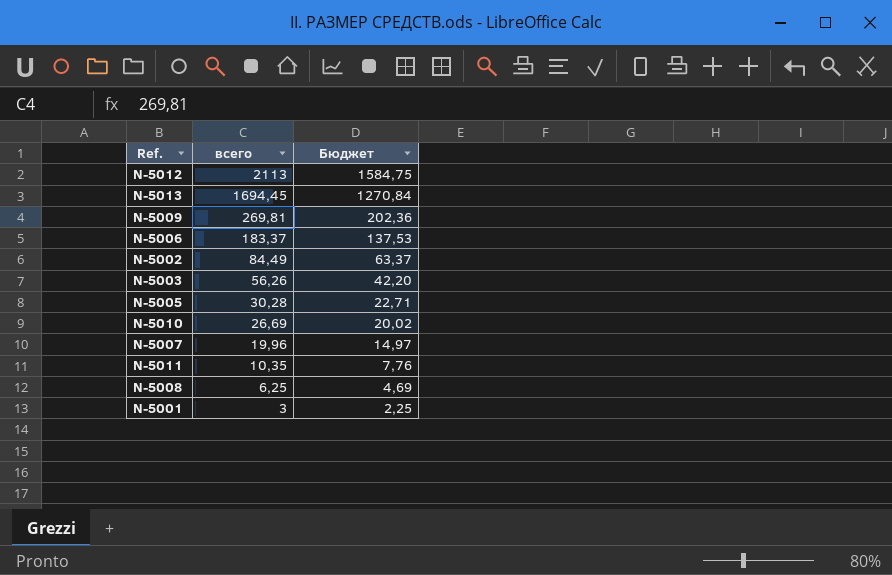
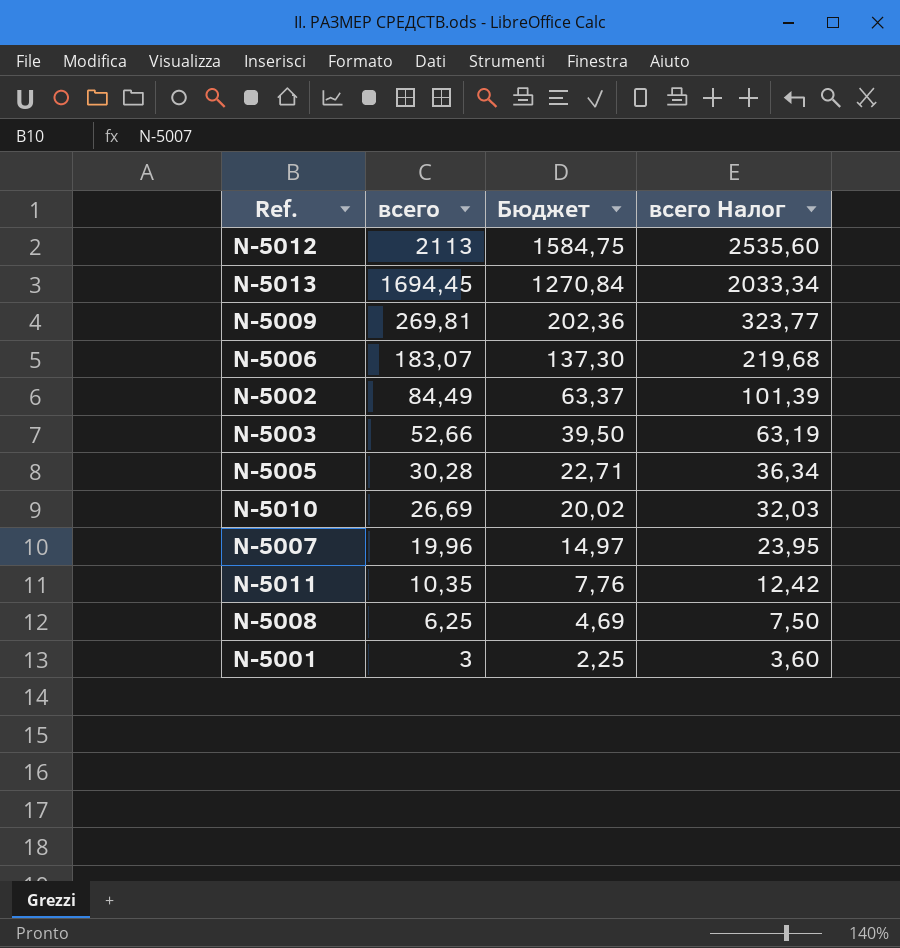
column всего Налог | formula: none -> [всего] * 1,2
N-5006 | всего: 183,37 -> 183,07
N-5006 | Бюджет: 137,53 -> 137,30
N-5003 | всего: 56,26 -> 52,66
N-5003 | Бюджет: 42,20 -> 39,50

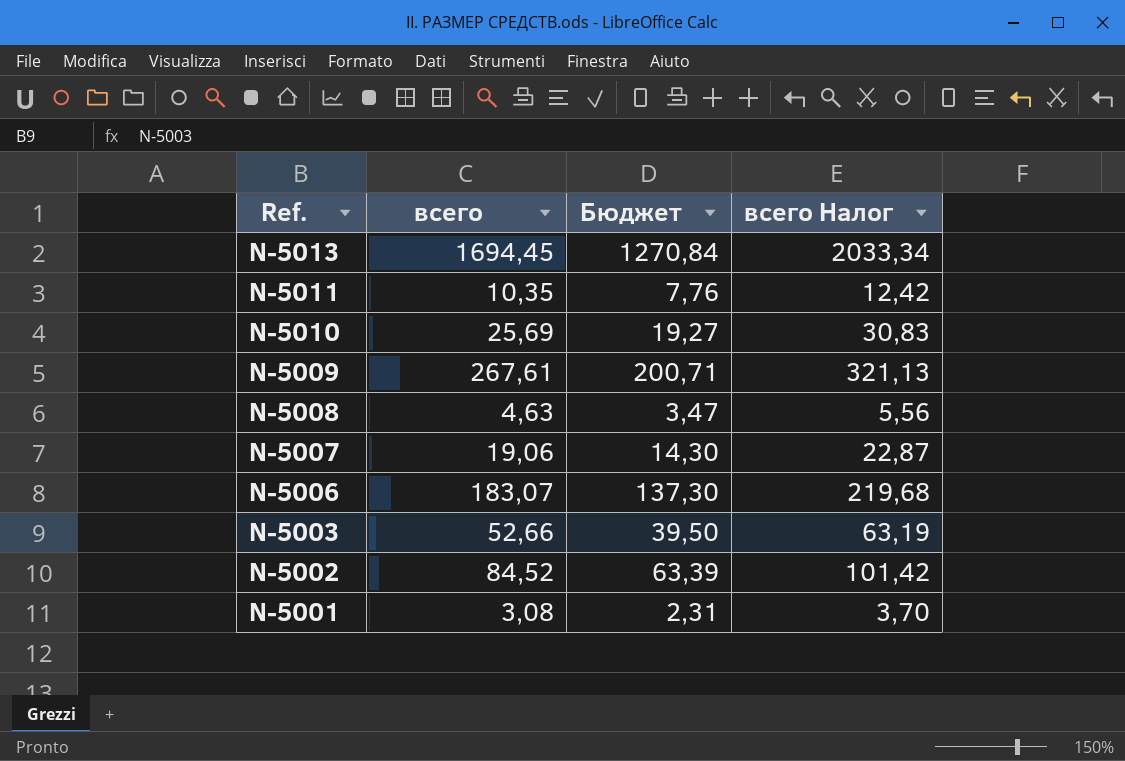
row order: всего descending -> Ref. descending
row N-5012: 2113 | 1584,75 | 2535,60 -> none
row N-5005: 30,28 | 22,71 | 36,34 -> none
N-5010 | всего: 26,69 -> 25,69
N-5010 | Бюджет: 20,02 -> 19,27
N-5010 | всего Налог: 32,03 -> 30,83
N-5009 | всего: 269,81 -> 267,61
N-5009 | Бюджет: 202,36 -> 200,71
N-5009 | всего Налог: 323,77 -> 321,13
N-5008 | всего: 6,25 -> 4,63
N-5008 | Бюджет: 4,69 -> 3,47
N-5008 | всего Налог: 7,50 -> 5,56
N-5007 | всего: 19,96 -> 19,06
N-5007 | Бюджет: 14,97 -> 14,30
N-5007 | всего Налог: 23,95 -> 22,87
N-5002 | всего: 84,49 -> 84,52
N-5002 | Бюджет: 63,37 -> 63,39
N-5002 | всего Налог: 101,39 -> 101,42
N-5001 | всего: 3 -> 3,08
N-5001 | Бюджет: 2,25 -> 2,31
N-5001 | всего Налог: 3,60 -> 3,70

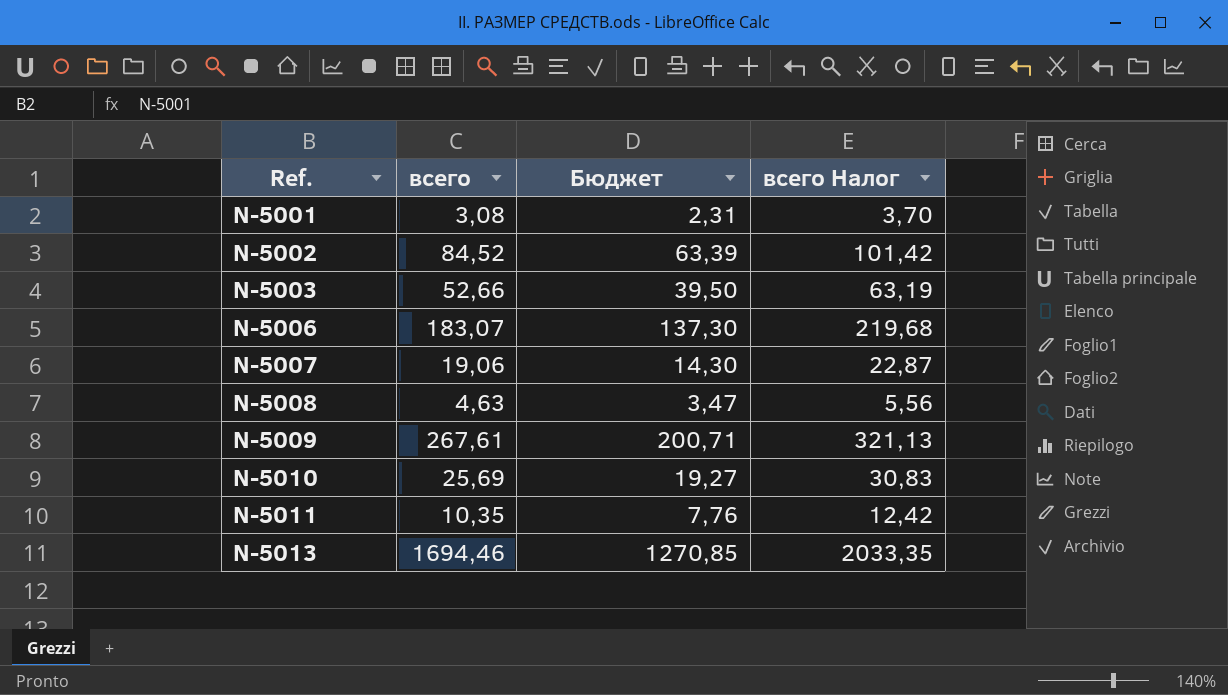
row order: Ref. descending -> Ref. ascending
N-5013 | всего: 1694,45 -> 1694,46
N-5013 | Бюджет: 1270,84 -> 1270,85
N-5013 | всего Налог: 2033,34 -> 2033,35

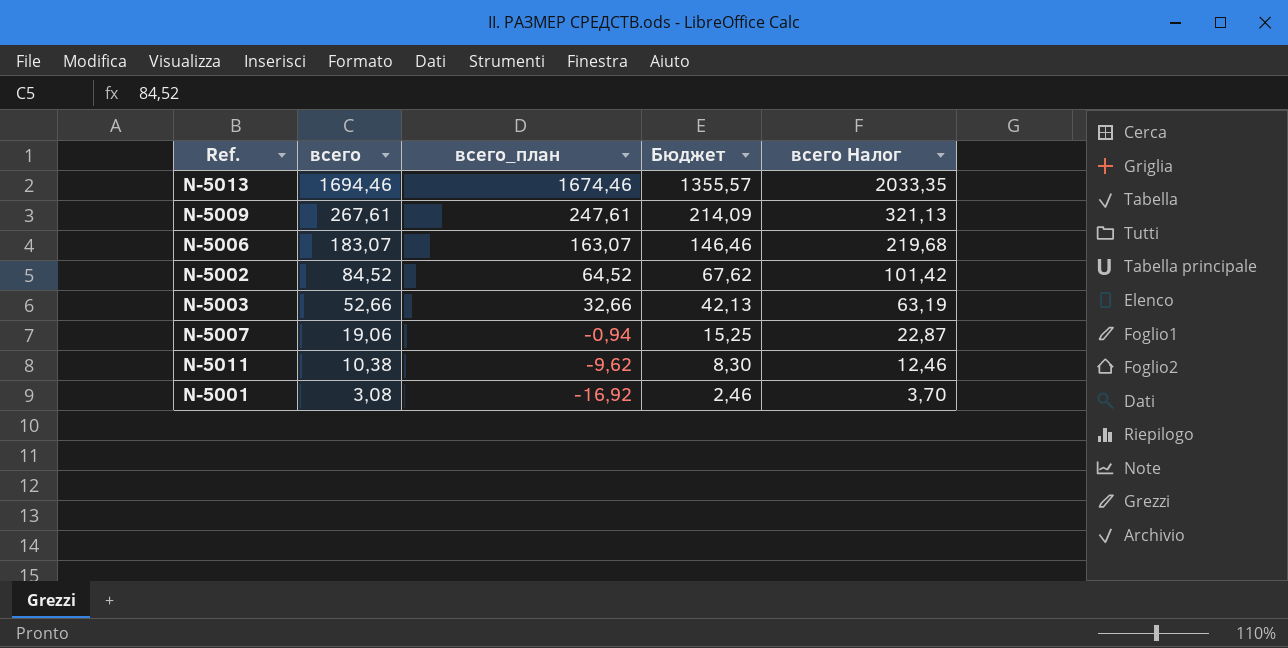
row order: Ref. ascending -> всего descending
column всего_план | formula: none -> [всего] - 20
column Бюджет | formula: [всего] * 0,75 -> [всего] * 0,8
row N-5008: 4,63 | 3,47 | 5,56 -> none
row N-5010: 25,69 | 19,27 | 30,83 -> none
N-5011 | всего: 10,35 -> 10,38
N-5011 | всего Налог: 12,42 -> 12,46

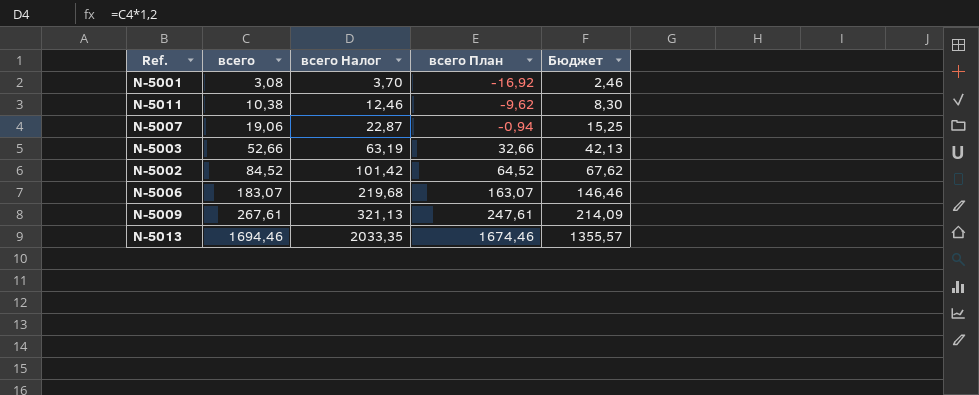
row order: всего descending -> всего ascending
column всего Налог | position: 5 -> 3
column name: всего_план -> всего План

